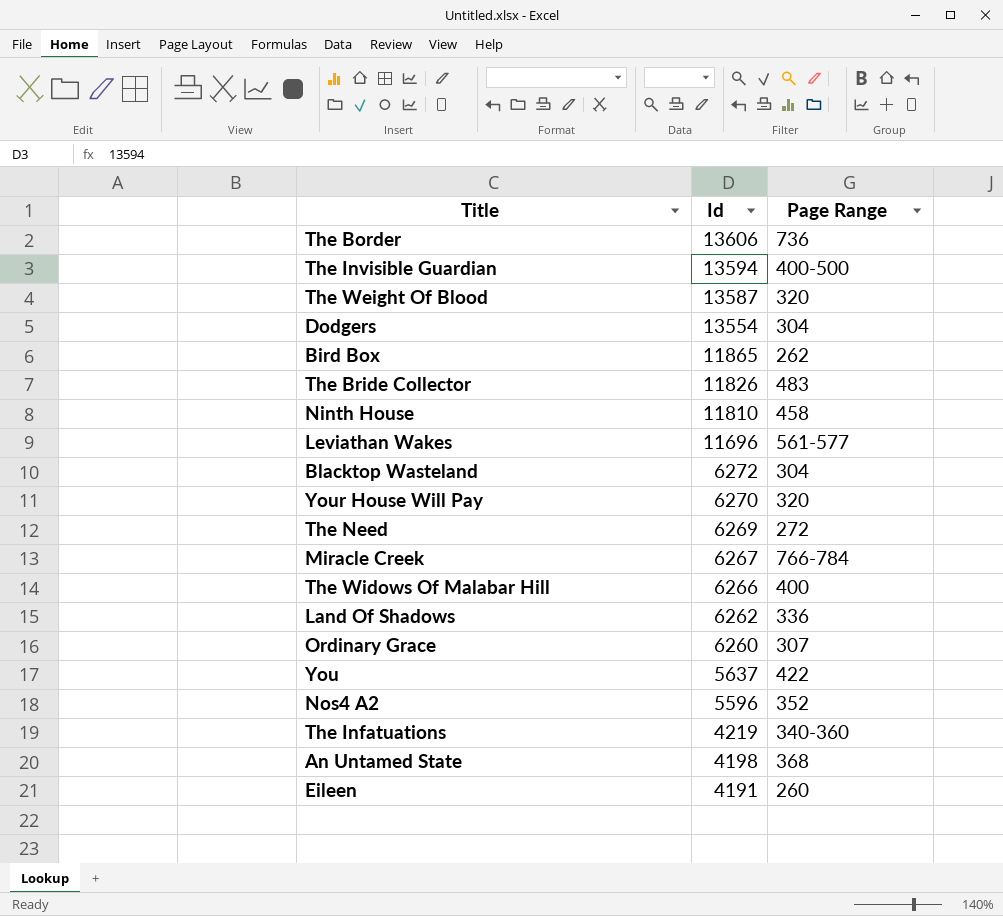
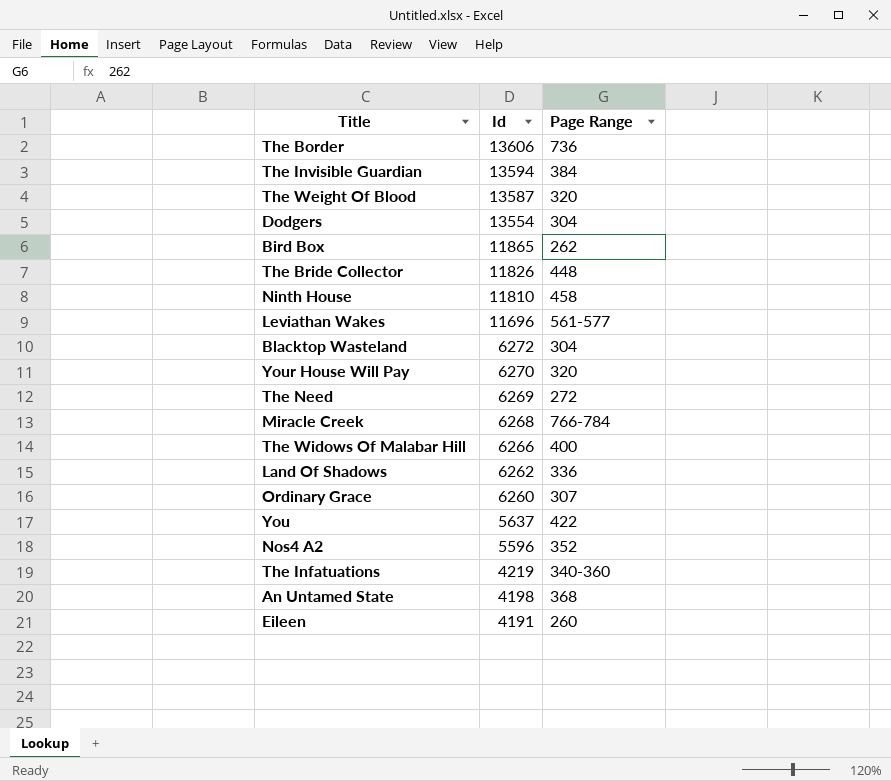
The Invisible Guardian | Page Range: 400-500 -> 384
The Bride Collector | Page Range: 483 -> 448
Miracle Creek | Id: 6267 -> 6268

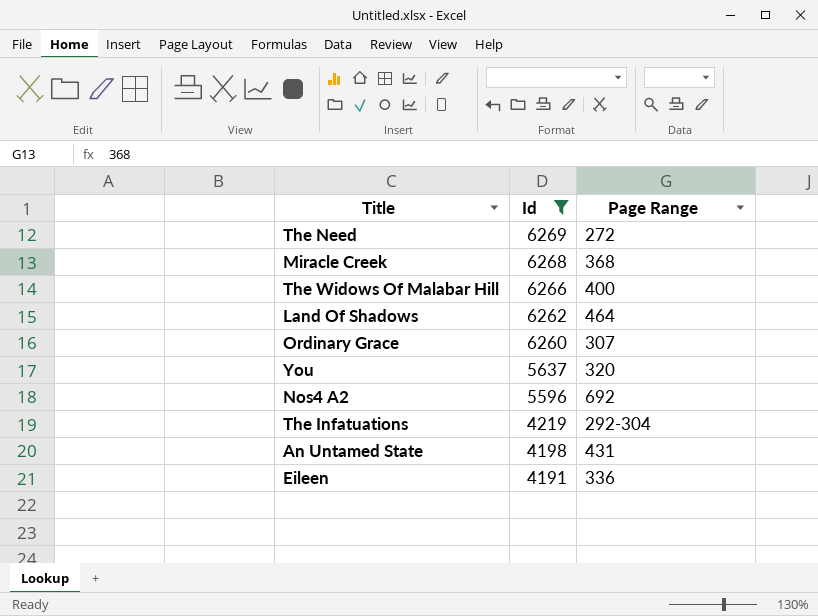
filter: none -> Id <= 6269
Miracle Creek | Page Range: 766-784 -> 368
Land Of Shadows | Page Range: 336 -> 464
You | Page Range: 422 -> 320
Nos4 A2 | Page Range: 352 -> 692
The Infatuations | Page Range: 340-360 -> 292-304
An Untamed State | Page Range: 368 -> 431
Eileen | Page Range: 260 -> 336

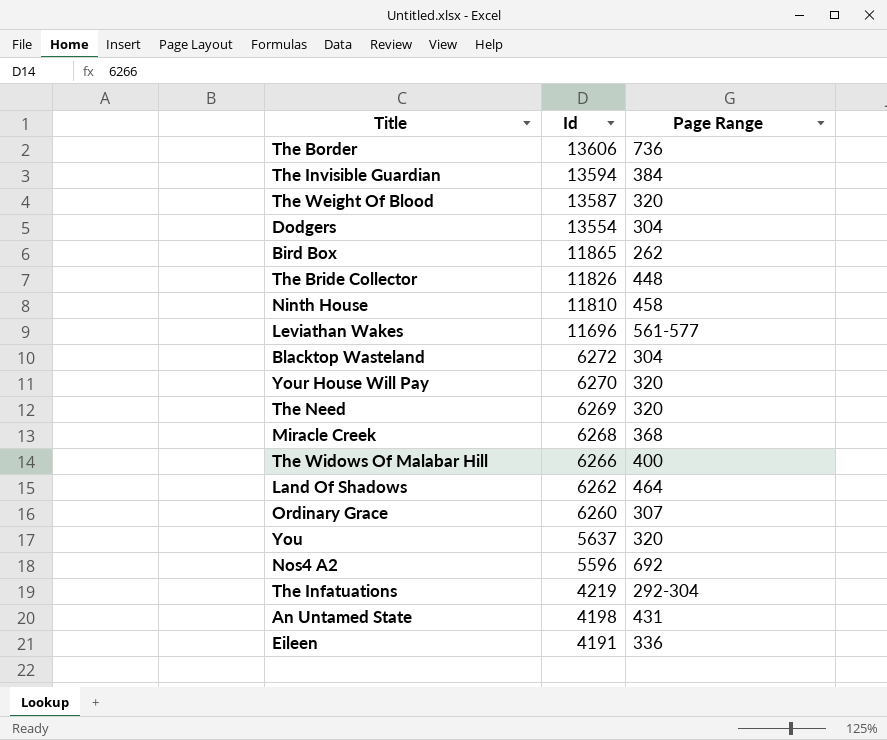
filter: Id <= 6269 -> none
The Need | Page Range: 272 -> 320

